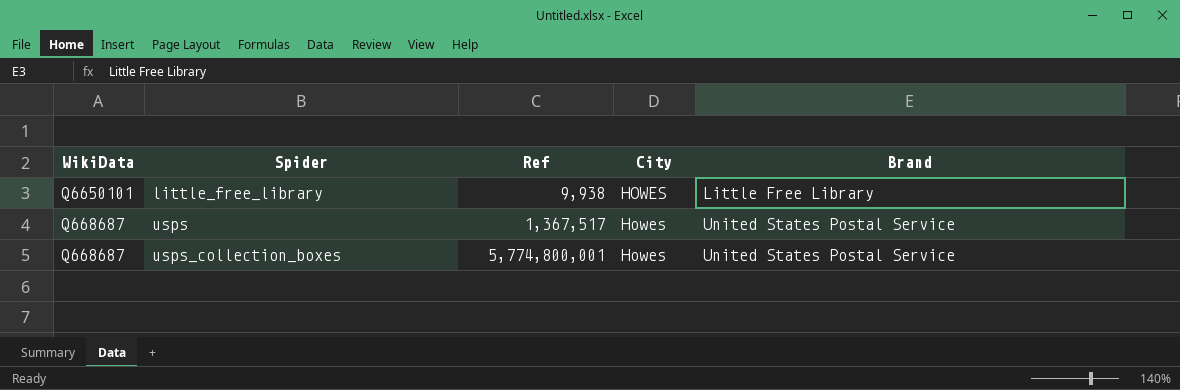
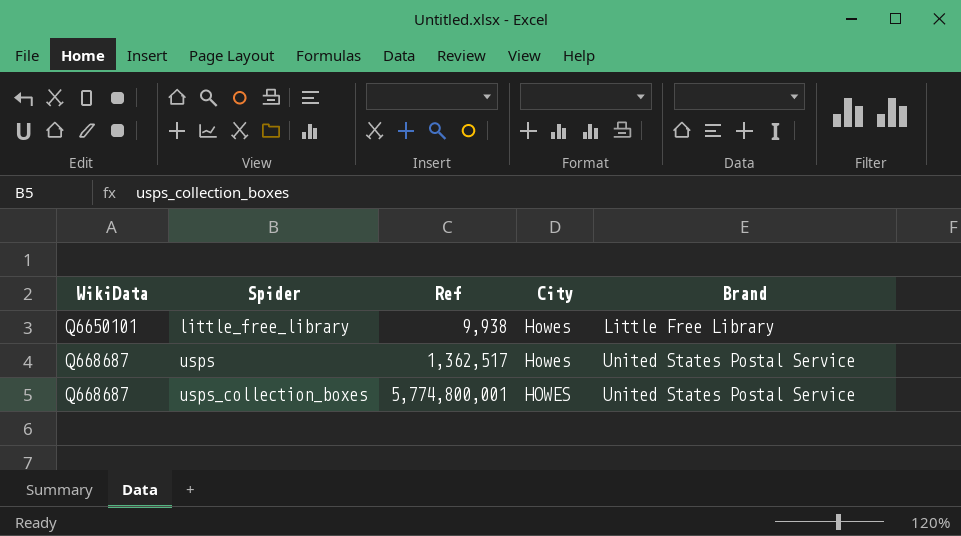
little_free_library | City: HOWES -> Howes
usps | Ref: 1,367,517 -> 1,362,517
usps_collection_boxes | City: Howes -> HOWES

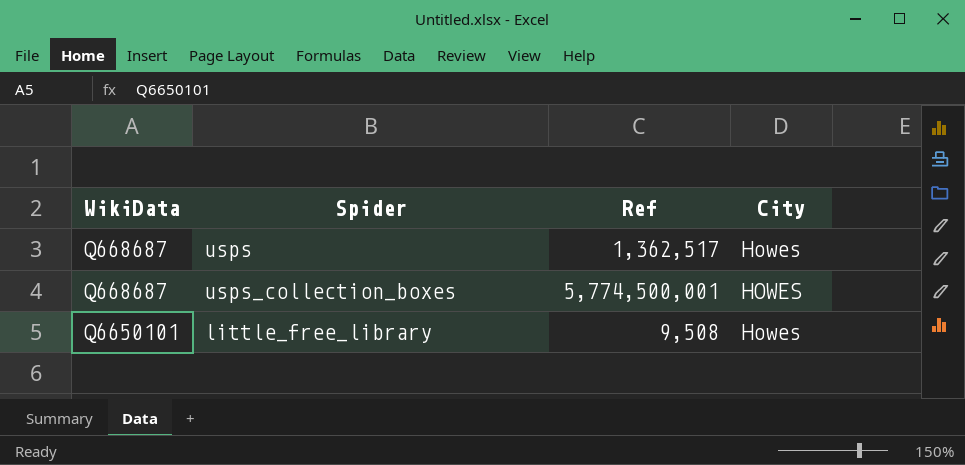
row order: WikiData descending -> WikiData ascending
column Brand | position: 5 -> none
usps_collection_boxes | Ref: 5,774,800,001 -> 5,774,500,001
little_free_library | Ref: 9,938 -> 9,508

